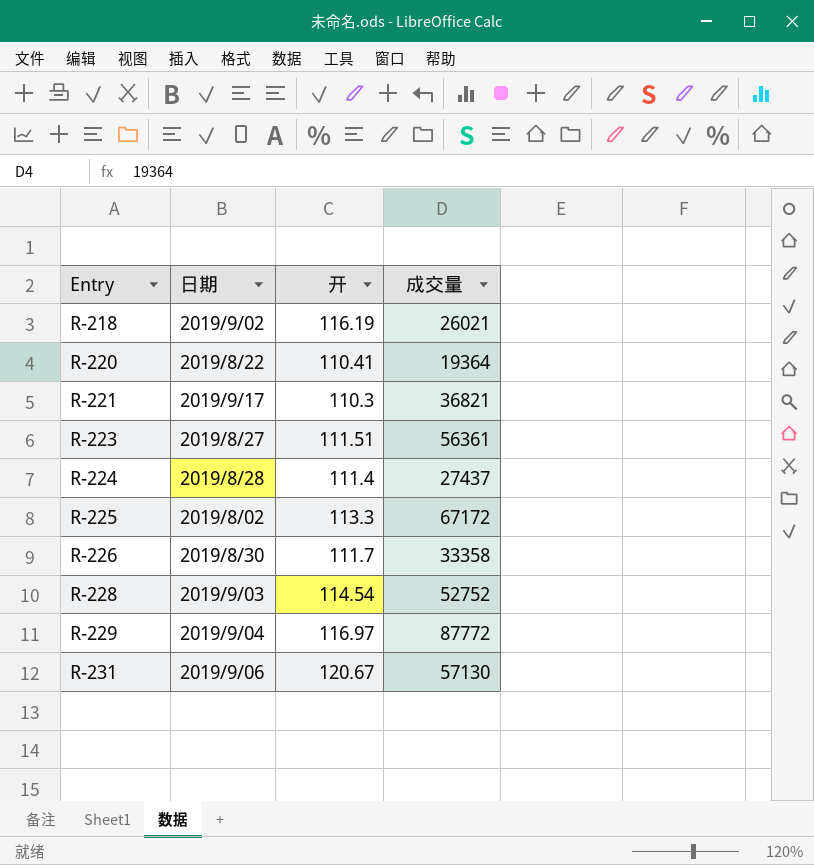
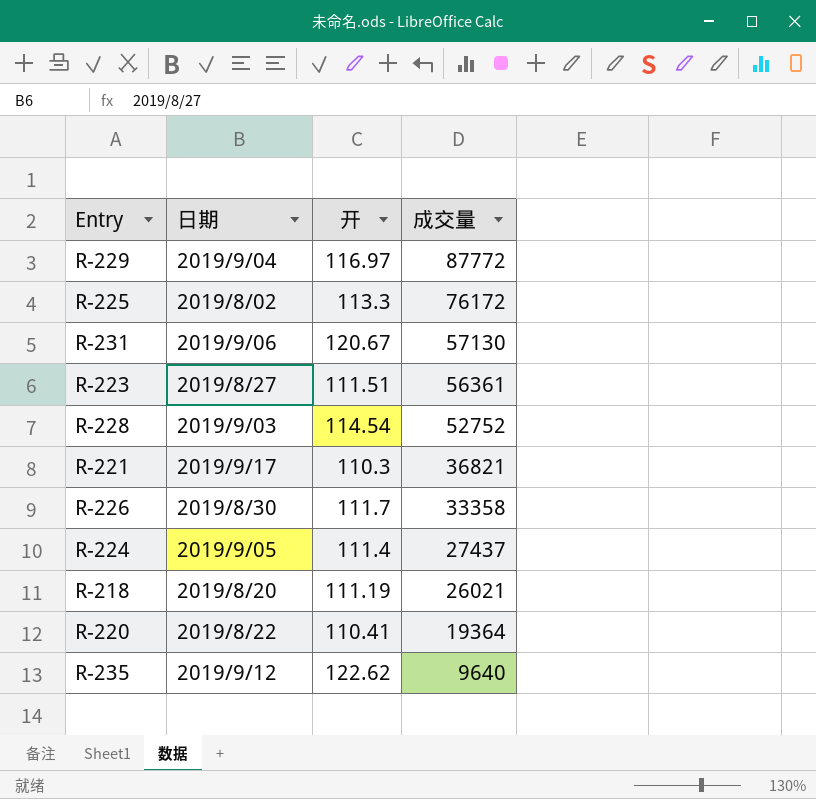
row order: Entry ascending -> 成交量 descending
R-225 | 成交量: 67172 -> 76172
R-224 | 日期: 2019/8/28 -> 2019/9/05
R-218 | 日期: 2019/9/02 -> 2019/8/20
R-218 | 开: 116.19 -> 111.19
row R-235: none -> 2019/9/12 | 122.62 | 9640

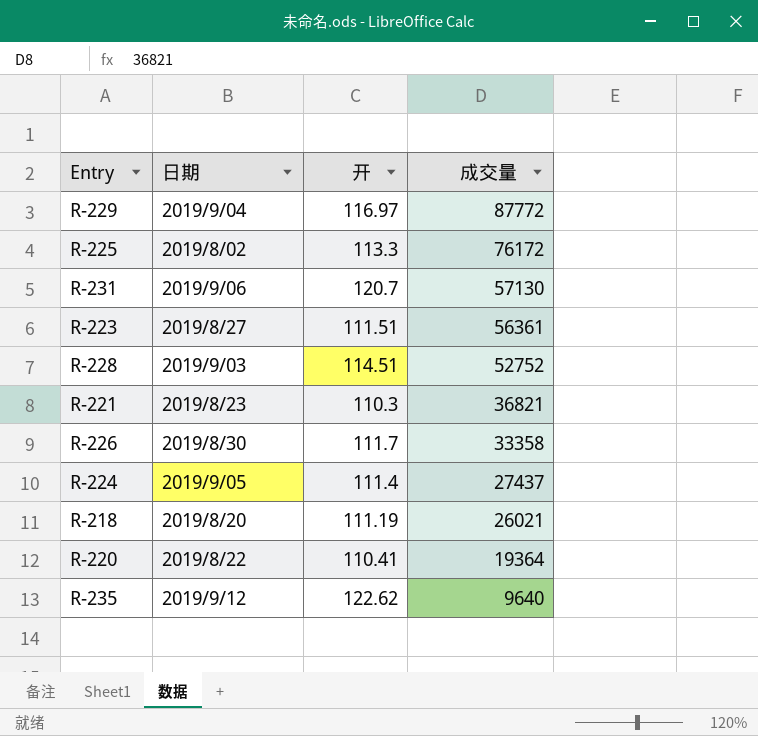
R-231 | 开: 120.67 -> 120.7
R-228 | 开: 114.54 -> 114.51
R-221 | 日期: 2019/9/17 -> 2019/8/23

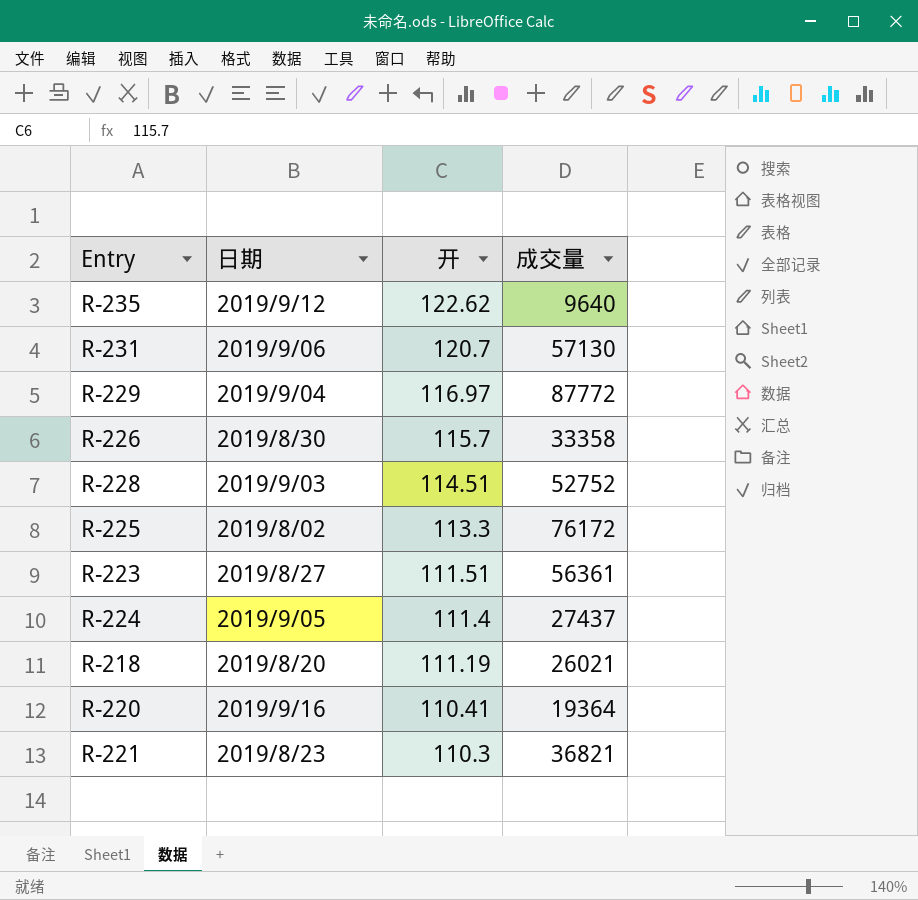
row order: 成交量 descending -> 开 descending
R-226 | 开: 111.7 -> 115.7
R-220 | 日期: 2019/8/22 -> 2019/9/16

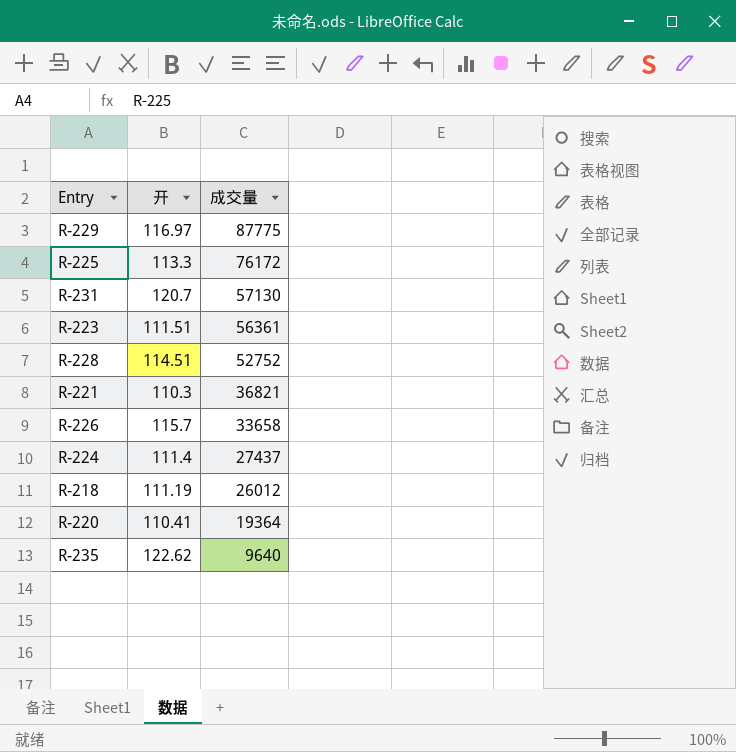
row order: 开 descending -> 成交量 descending
column 日期 | position: 2 -> none
R-229 | 成交量: 87772 -> 87775
R-226 | 成交量: 33358 -> 33658
R-218 | 成交量: 26021 -> 26012

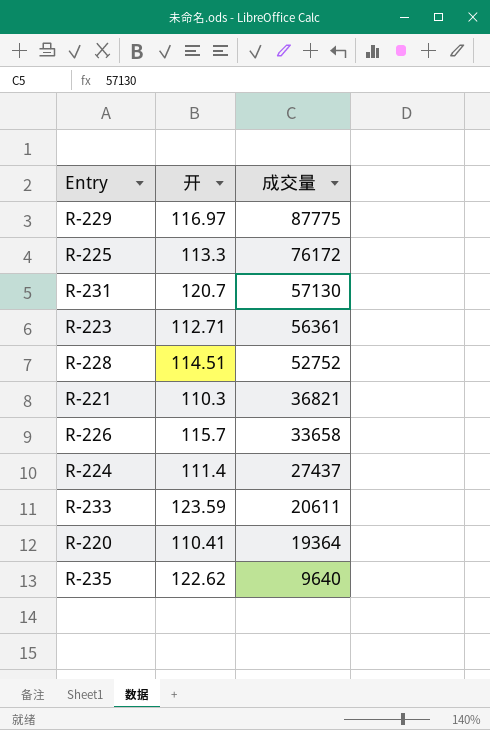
row R-218: 111.19 | 26012 -> none
R-223 | 开: 111.51 -> 112.71
row R-233: none -> 123.59 | 20611

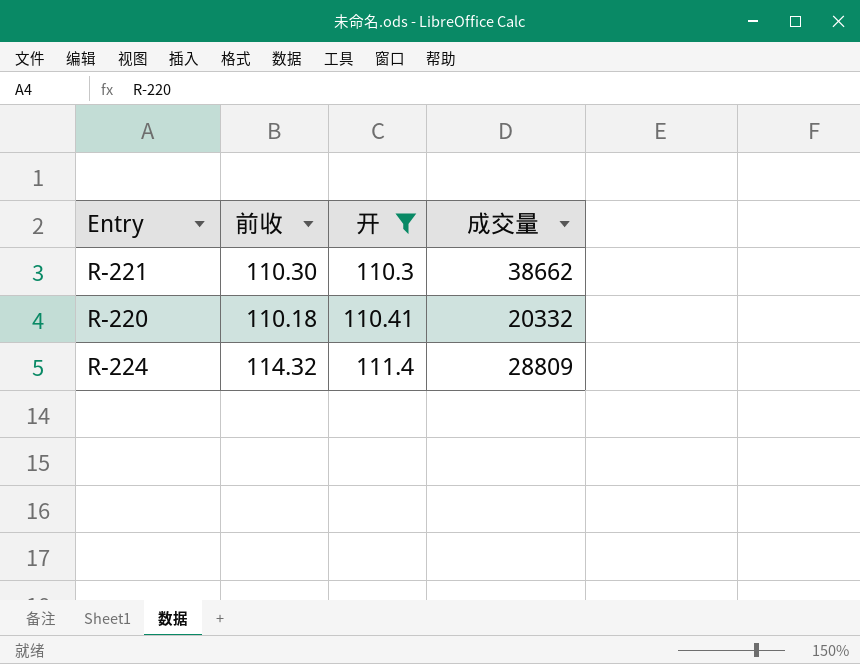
filter: none -> 开 <= 111.4
row order: 成交量 descending -> 开 ascending
column 前收 | position: none -> 2
R-221 | 成交量: 36821 -> 38662
R-220 | 成交量: 19364 -> 20332
R-224 | 成交量: 27437 -> 28809

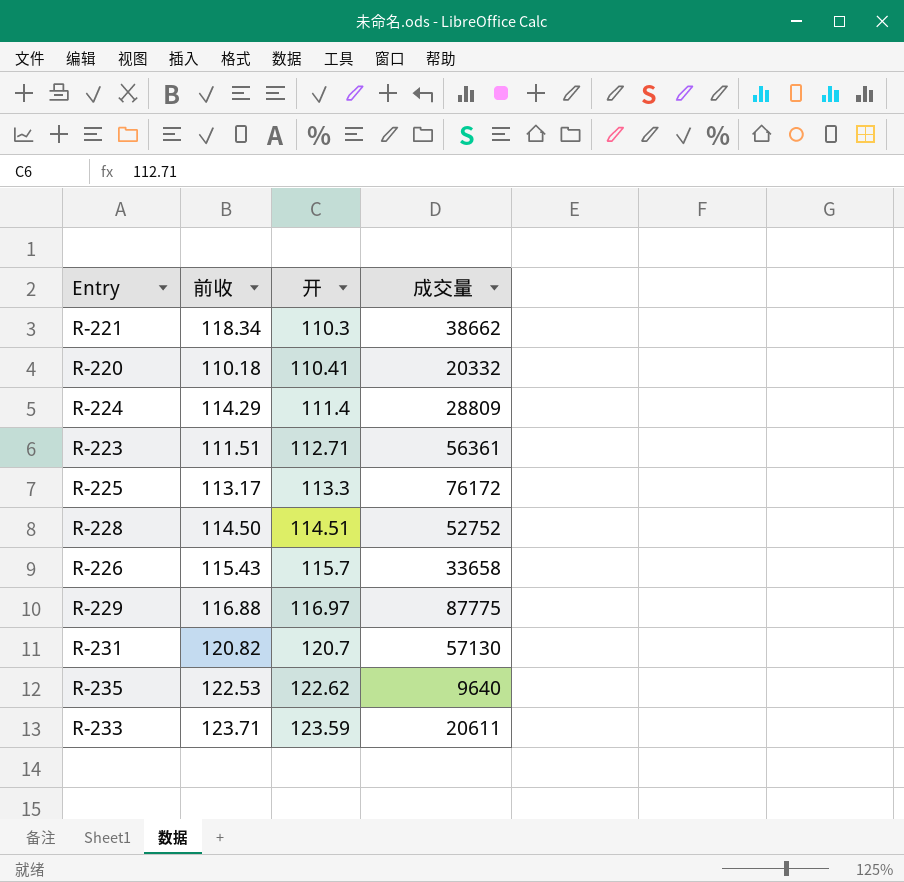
filter: 开 <= 111.4 -> none
R-221 | 前收: 110.30 -> 118.34
R-224 | 前收: 114.32 -> 114.29

